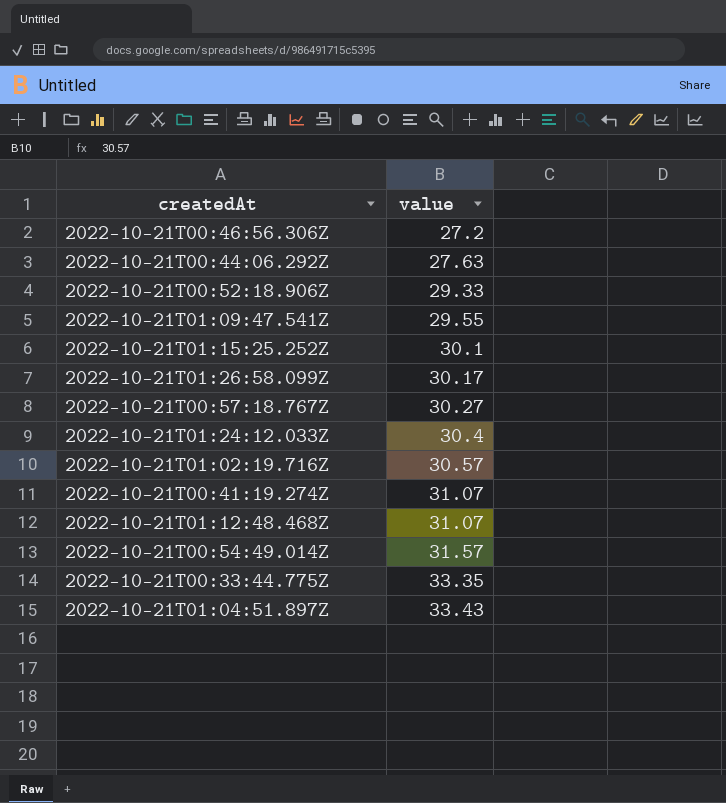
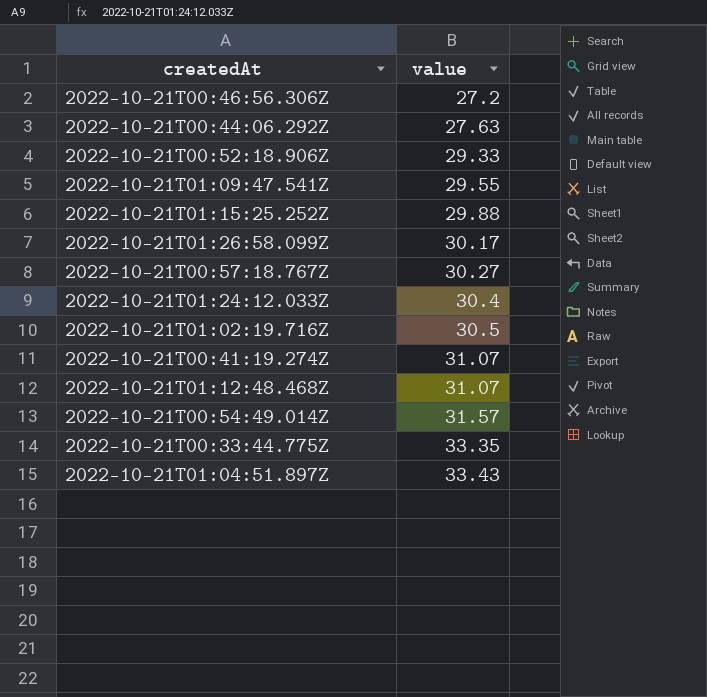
2022-10-21T01:15:25.252Z | value: 30.1 -> 29.88
2022-10-21T01:02:19.716Z | value: 30.57 -> 30.5

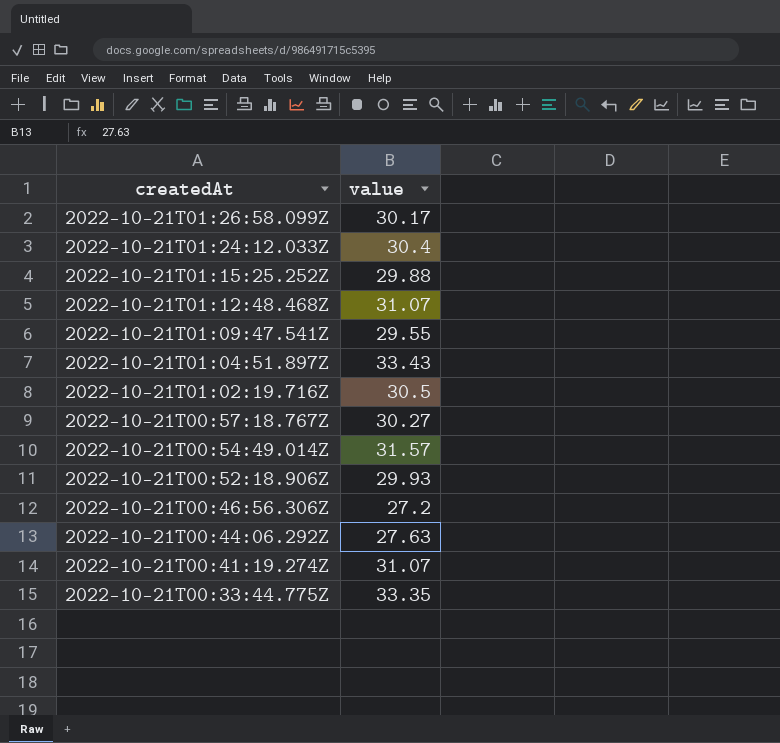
row order: value ascending -> createdAt descending
2022-10-21T00:52:18.906Z | value: 29.33 -> 29.93

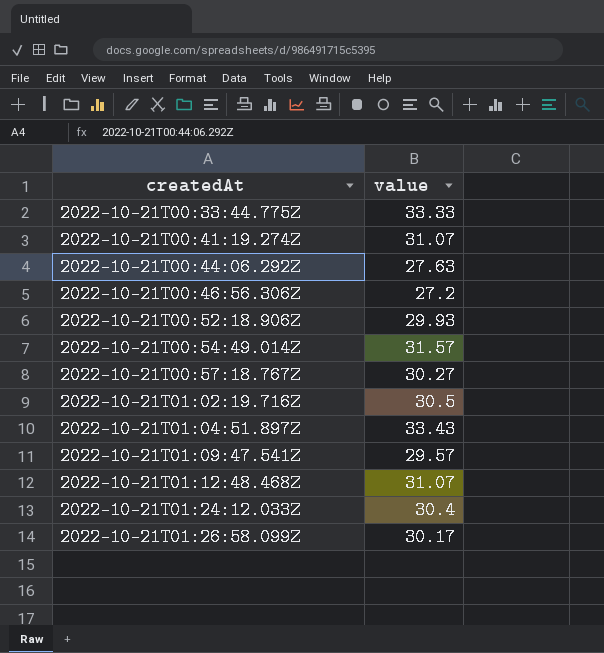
row order: createdAt descending -> createdAt ascending
row 2022-10-21T01:15:25.252Z: 29.88 -> none
2022-10-21T00:33:44.775Z | value: 33.35 -> 33.33
2022-10-21T01:09:47.541Z | value: 29.55 -> 29.57

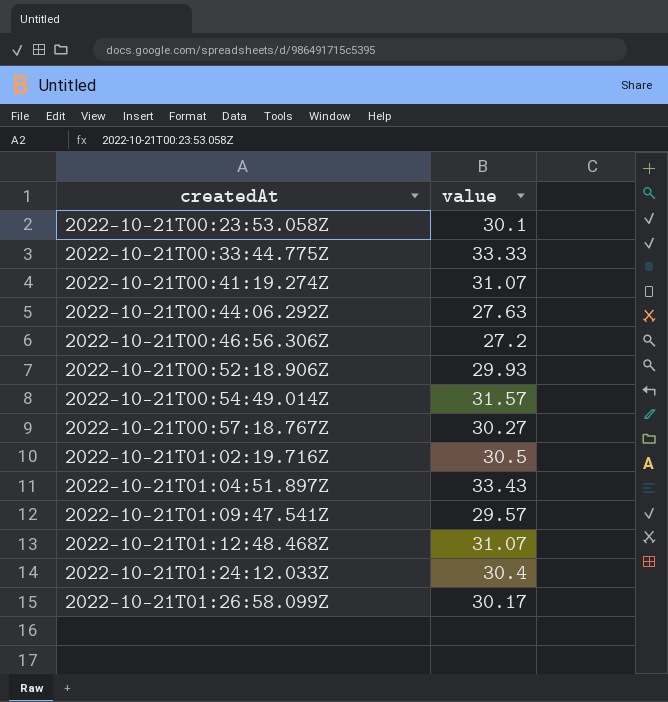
row 2022-10-21T00:23:53.058Z: none -> 30.1

